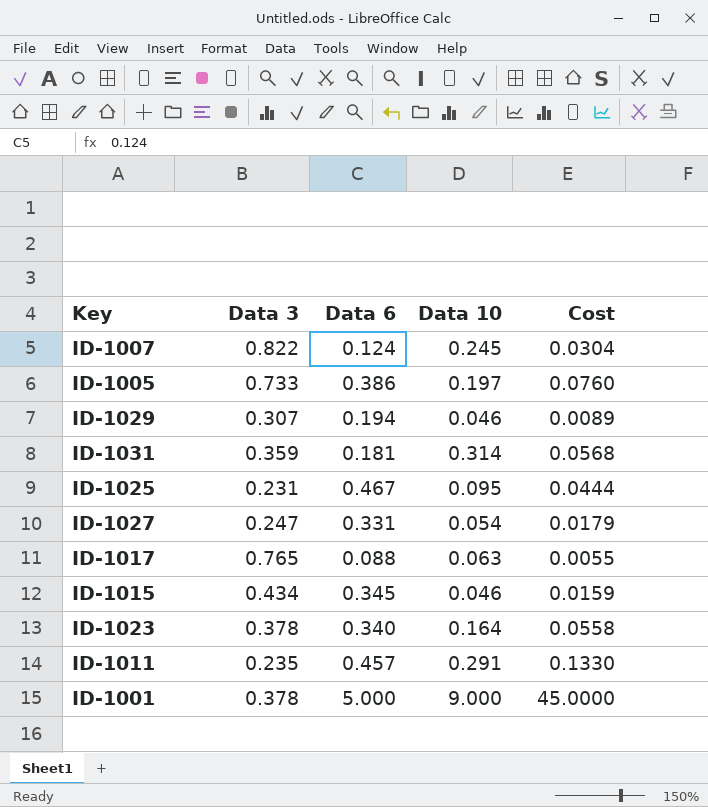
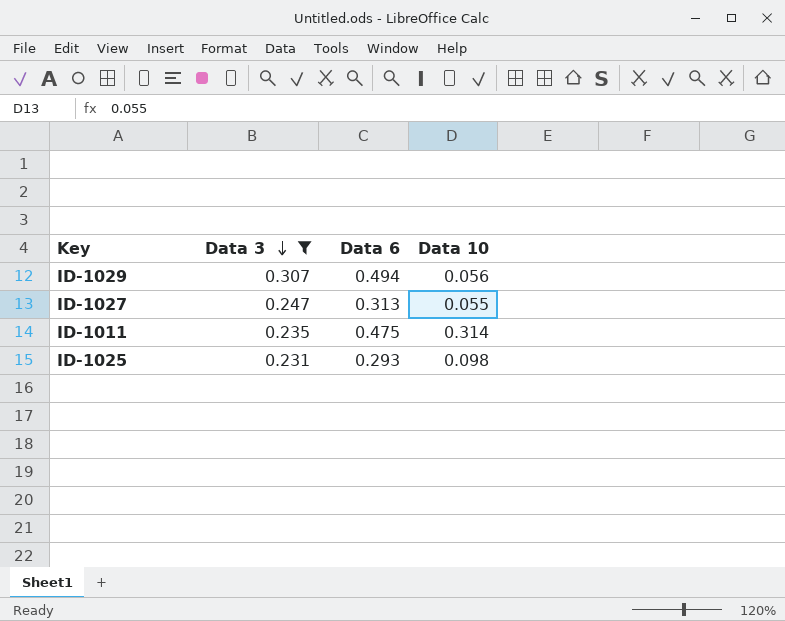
filter: none -> Data 3 <= 0.307
row order: none -> Data 3 descending
column Cost | formula: [Data 6] * [Data 10] -> none
ID-1029 | Data 6: 0.194 -> 0.494
ID-1029 | Data 10: 0.046 -> 0.056
ID-1027 | Data 6: 0.331 -> 0.313
ID-1027 | Data 10: 0.054 -> 0.055
ID-1011 | Data 6: 0.457 -> 0.475
ID-1011 | Data 10: 0.291 -> 0.314
ID-1025 | Data 6: 0.467 -> 0.293
ID-1025 | Data 10: 0.095 -> 0.098

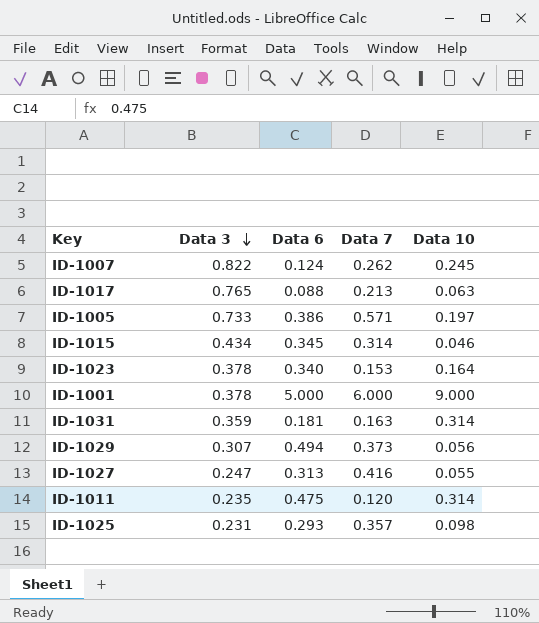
filter: Data 3 <= 0.307 -> none
column Data 7 | position: none -> 4

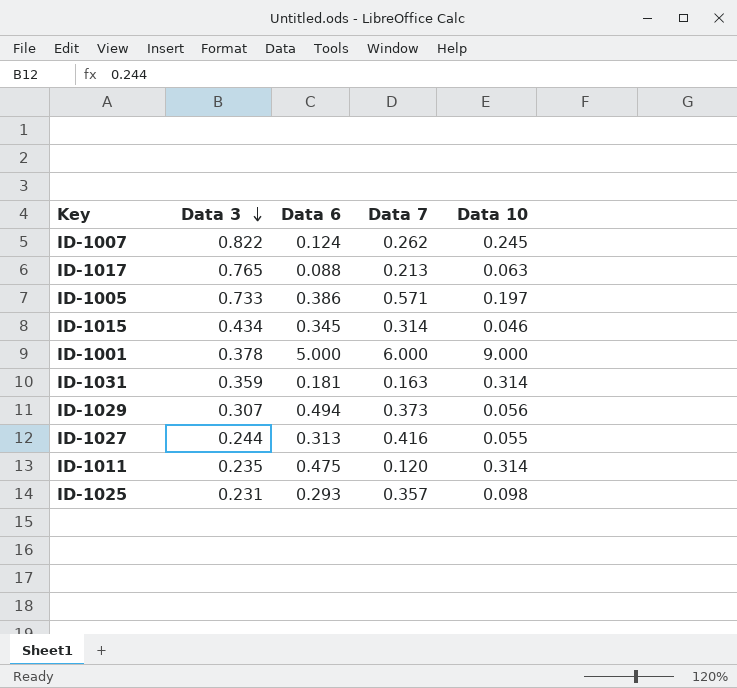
row ID-1023: 0.378 | 0.340 | 0.153 | 0.164 -> none
ID-1027 | Data 3: 0.247 -> 0.244

